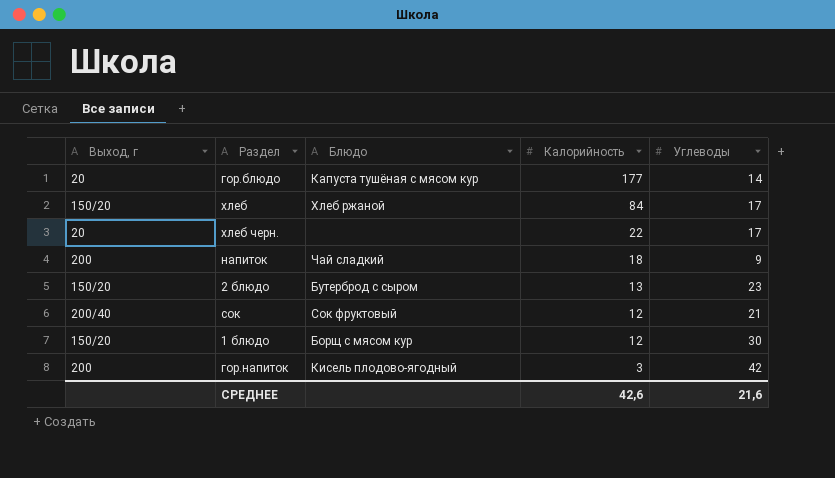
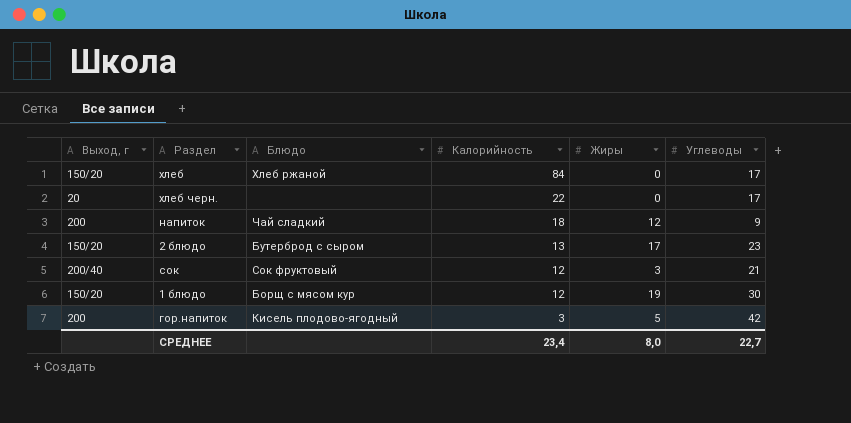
column Жиры | position: none -> 5
row гор.блюдо: 20 | Капуста тушёная с мясом кур | 177 | 14 -> none
СРЕДНЕЕ | Калорийность: 42,6 -> 23,4
СРЕДНЕЕ | Углеводы: 21,6 -> 22,7

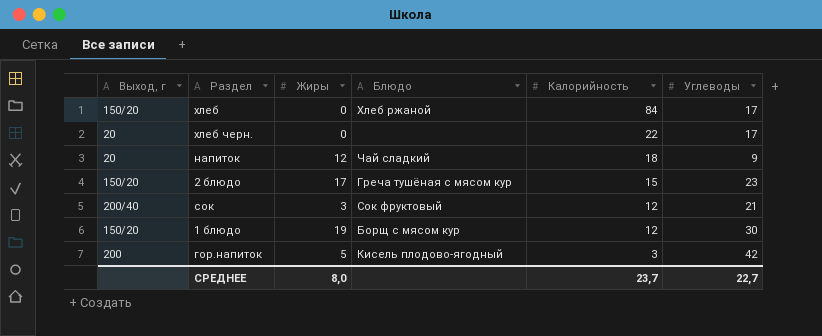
column Жиры | position: 5 -> 3
напиток | Выход, г: 200 -> 20
2 блюдо | Блюдо: Бутерброд с сыром -> Греча тушёная с мясом кур
2 блюдо | Калорийность: 13 -> 15
СРЕДНЕЕ | Калорийность: 23,4 -> 23,7

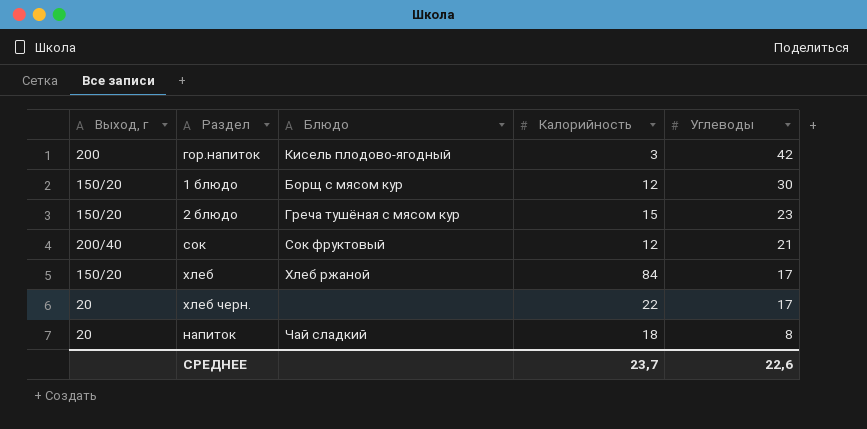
row order: Калорийность descending -> Углеводы descending
column Жиры | position: 3 -> none
напиток | Углеводы: 9 -> 8
СРЕДНЕЕ | Углеводы: 22,7 -> 22,6

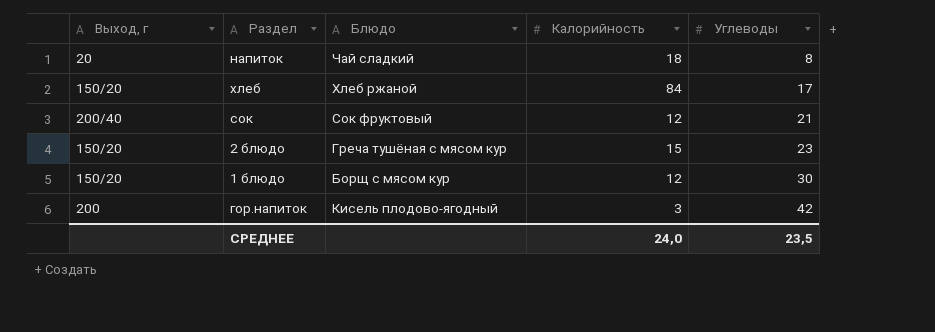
row order: Углеводы descending -> Углеводы ascending
row хлеб черн.: 20 | none | 22 | 17 -> none
СРЕДНЕЕ | Калорийность: 23,7 -> 24,0
СРЕДНЕЕ | Углеводы: 22,6 -> 23,5

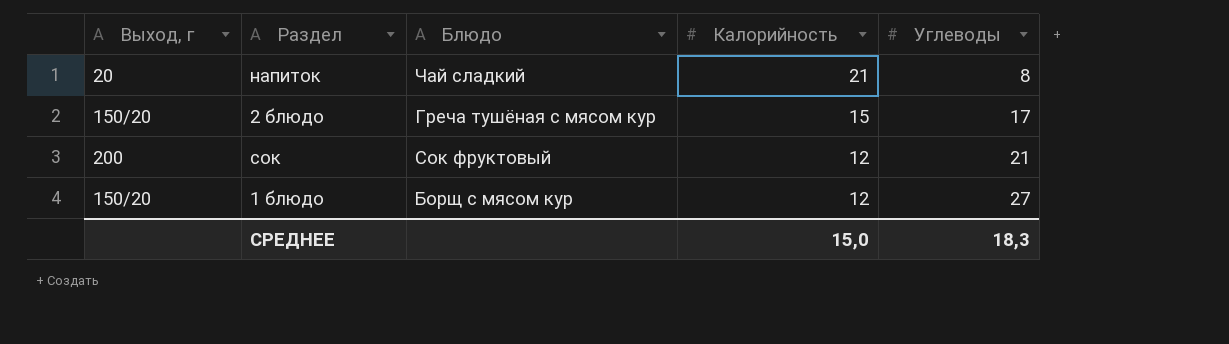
row order: Углеводы ascending -> Калорийность descending
row хлеб: 150/20 | Хлеб ржаной | 84 | 17 -> none
row гор.напиток: 200 | Кисель плодово-ягодный | 3 | 42 -> none
напиток | Калорийность: 18 -> 21
2 блюдо | Углеводы: 23 -> 17
сок | Выход, г: 200/40 -> 200
1 блюдо | Углеводы: 30 -> 27
СРЕДНЕЕ | Калорийность: 24,0 -> 15,0
СРЕДНЕЕ | Углеводы: 23,5 -> 18,3

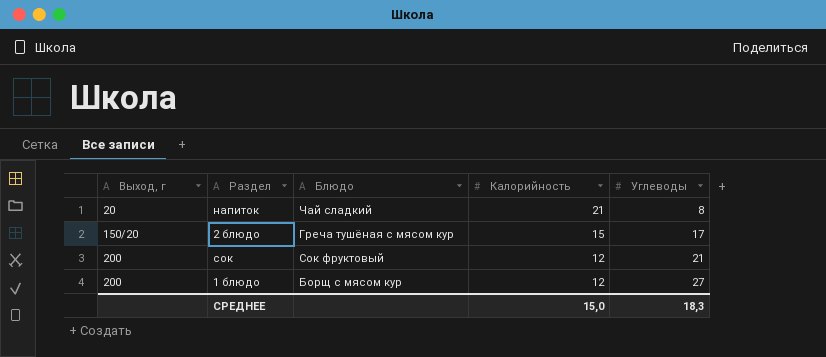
1 блюдо | Выход, г: 150/20 -> 200

